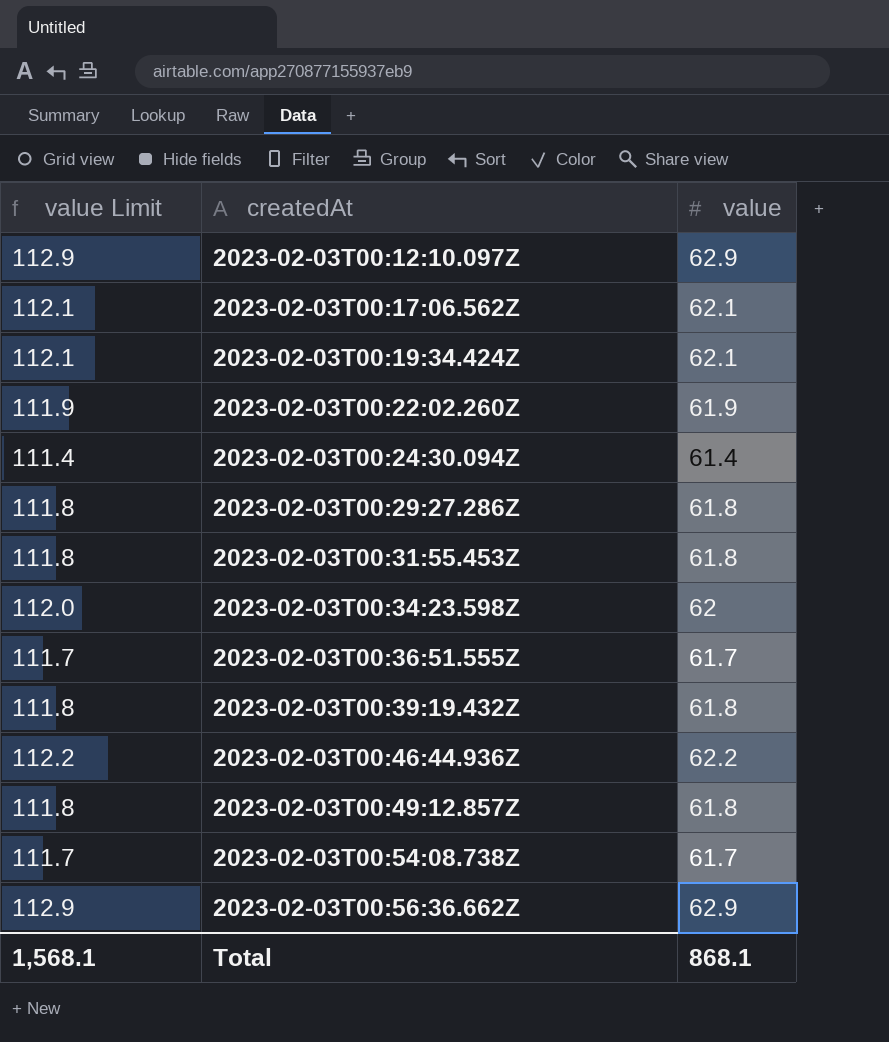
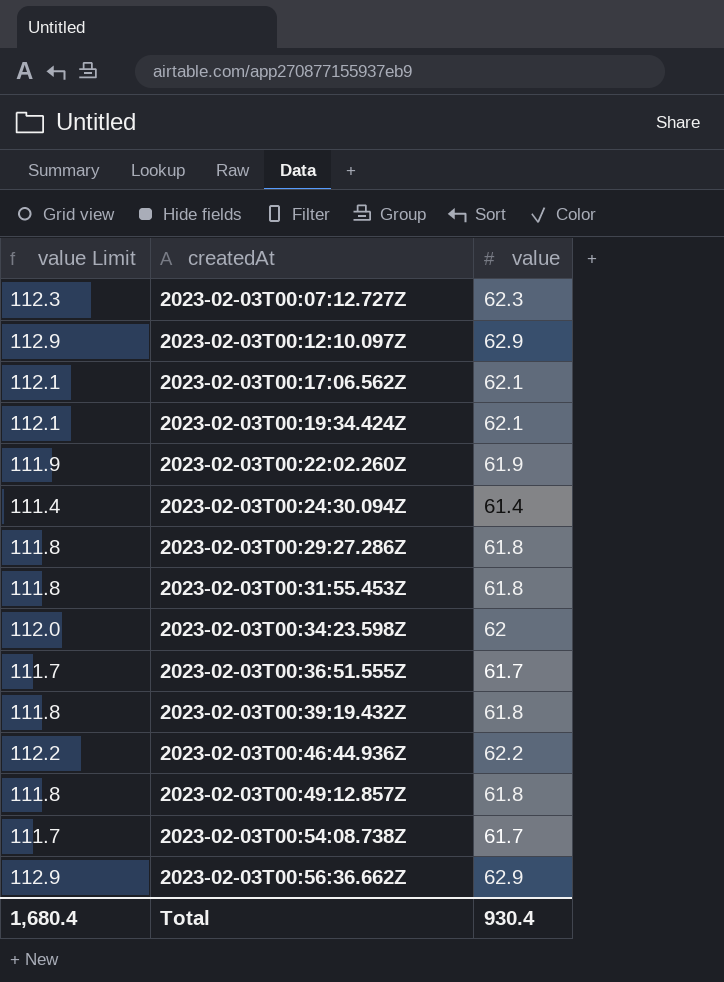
row 2023-02-03T00:07:12.727Z: none -> 112.3 | 62.3
Total | value Limit: 1,568.1 -> 1,680.4
Total | value: 868.1 -> 930.4

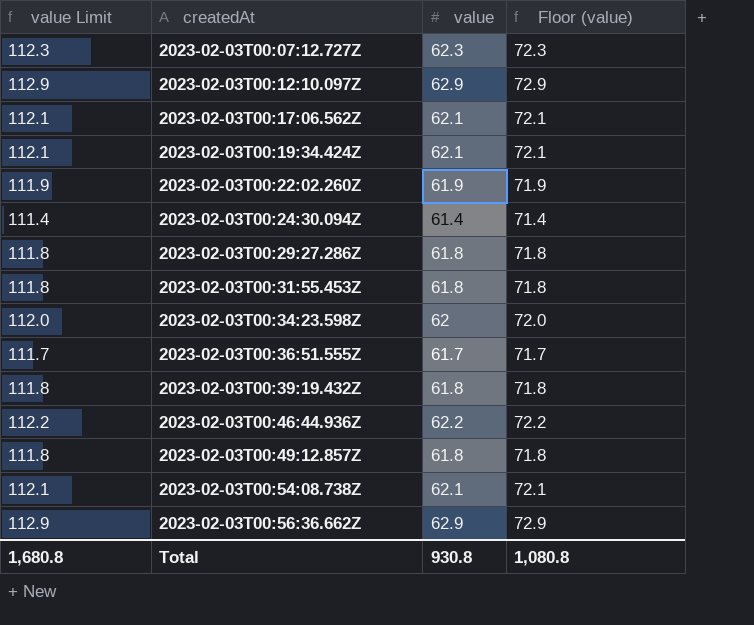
column Floor (value) | formula: none -> [value] + 10
2023-02-03T00:54:08.738Z | value Limit: 111.7 -> 112.1
2023-02-03T00:54:08.738Z | value: 61.7 -> 62.1
Total | value Limit: 1,680.4 -> 1,680.8
Total | value: 930.4 -> 930.8

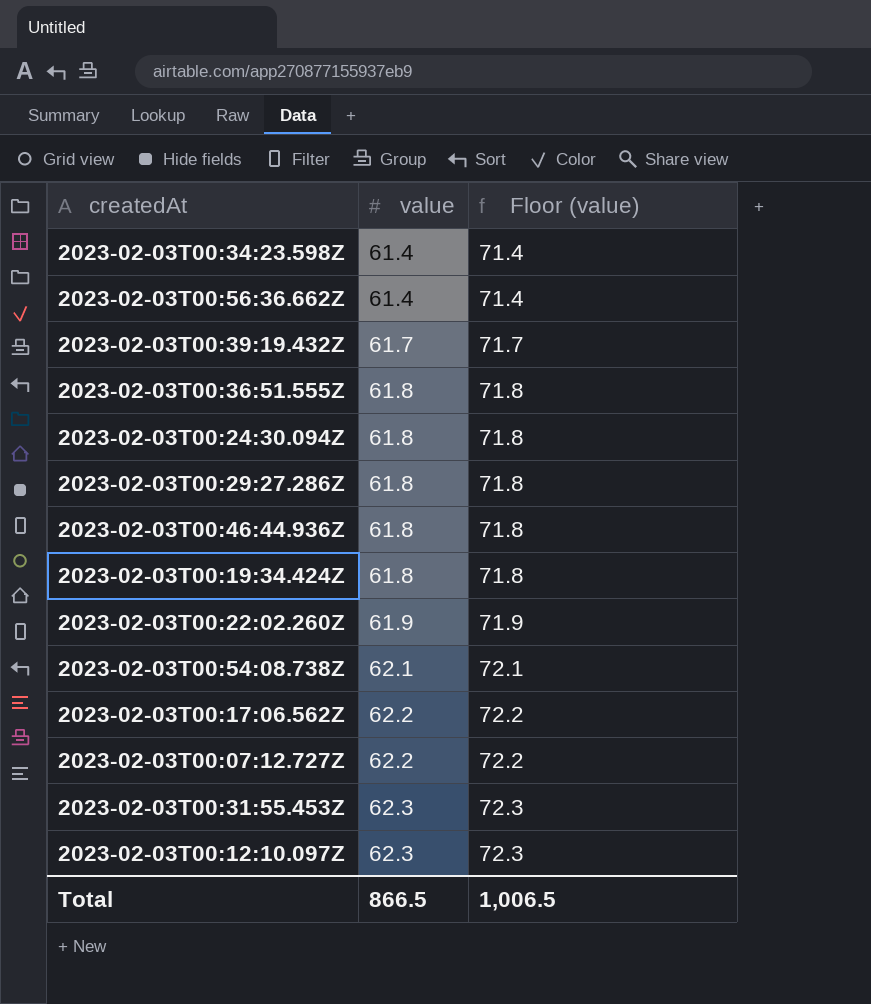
row order: createdAt ascending -> value ascending
column value Limit | formula: [value] + 50 -> none
row 2023-02-03T00:49:12.857Z: 111.8 | 61.8 | 71.8 -> none
2023-02-03T00:34:23.598Z | value: 62 -> 61.4
2023-02-03T00:34:23.598Z | Floor (value): 72.0 -> 71.4
2023-02-03T00:56:36.662Z | value: 62.9 -> 61.4
2023-02-03T00:56:36.662Z | Floor (value): 72.9 -> 71.4
2023-02-03T00:39:19.432Z | value: 61.8 -> 61.7
2023-02-03T00:39:19.432Z | Floor (value): 71.8 -> 71.7
2023-02-03T00:36:51.555Z | value: 61.7 -> 61.8
2023-02-03T00:36:51.555Z | Floor (value): 71.7 -> 71.8
2023-02-03T00:24:30.094Z | value: 61.4 -> 61.8
2023-02-03T00:24:30.094Z | Floor (value): 71.4 -> 71.8
2023-02-03T00:46:44.936Z | value: 62.2 -> 61.8
2023-02-03T00:46:44.936Z | Floor (value): 72.2 -> 71.8
2023-02-03T00:19:34.424Z | value: 62.1 -> 61.8
2023-02-03T00:19:34.424Z | Floor (value): 72.1 -> 71.8
2023-02-03T00:17:06.562Z | value: 62.1 -> 62.2
2023-02-03T00:17:06.562Z | Floor (value): 72.1 -> 72.2
2023-02-03T00:07:12.727Z | value: 62.3 -> 62.2
2023-02-03T00:07:12.727Z | Floor (value): 72.3 -> 72.2
2023-02-03T00:31:55.453Z | value: 61.8 -> 62.3
2023-02-03T00:31:55.453Z | Floor (value): 71.8 -> 72.3
2023-02-03T00:12:10.097Z | value: 62.9 -> 62.3
2023-02-03T00:12:10.097Z | Floor (value): 72.9 -> 72.3
Total | value: 930.8 -> 866.5
Total | Floor (value): 1,080.8 -> 1,006.5

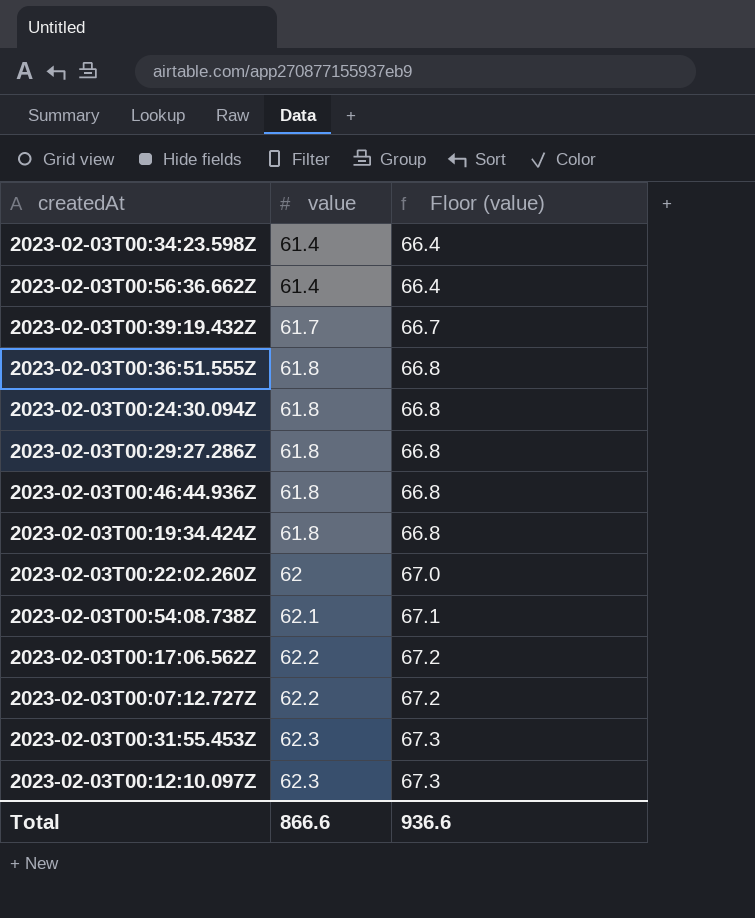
column Floor (value) | formula: [value] + 10 -> [value] + 5
2023-02-03T00:22:02.260Z | value: 61.9 -> 62
Total | value: 866.5 -> 866.6
Total | Floor (value): 1,006.5 -> 936.6

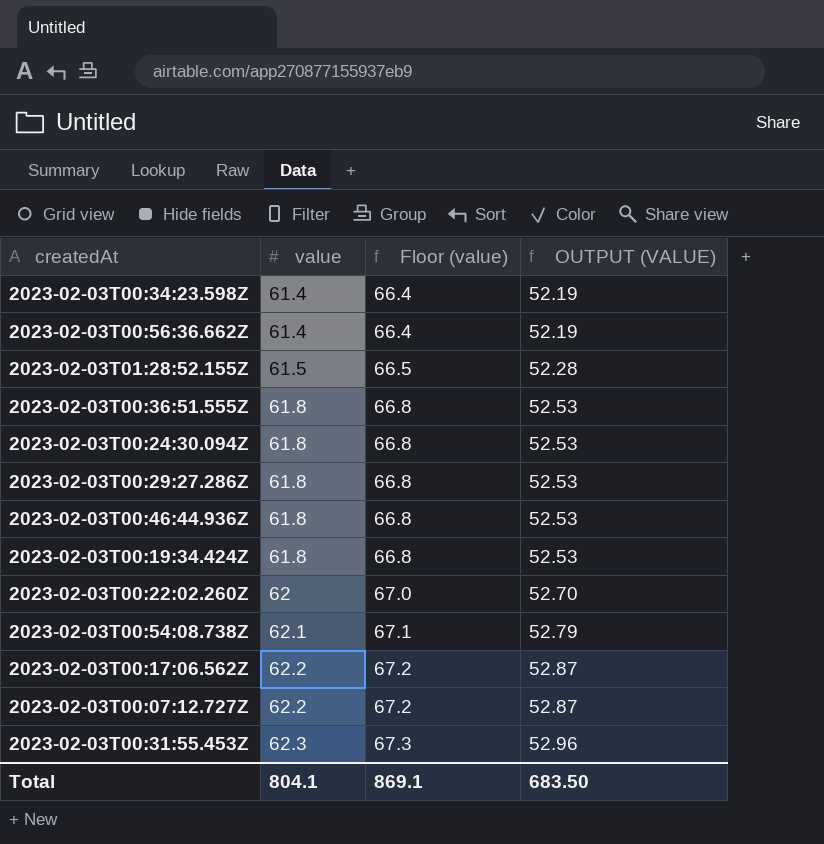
column OUTPUT (VALUE) | formula: none -> [value] * 0.85
row 2023-02-03T00:39:19.432Z: 61.7 | 66.7 -> none
row 2023-02-03T00:12:10.097Z: 62.3 | 67.3 -> none
row 2023-02-03T01:28:52.155Z: none -> 61.5 | 66.5 | 52.28
Total | value: 866.6 -> 804.1
Total | Floor (value): 936.6 -> 869.1

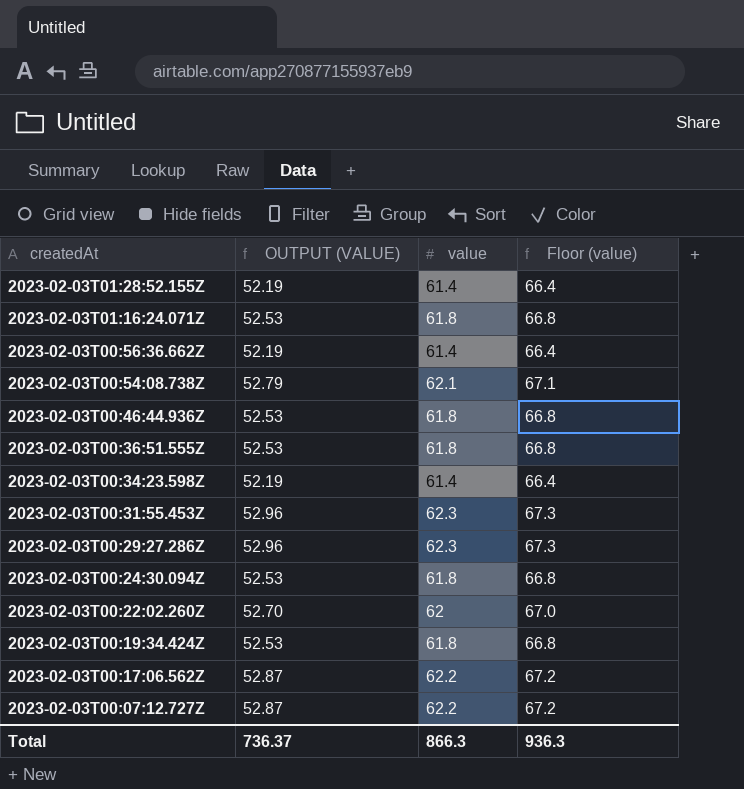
row order: value ascending -> createdAt descending
column OUTPUT (VALUE) | position: 4 -> 2
2023-02-03T01:28:52.155Z | OUTPUT (VALUE): 52.28 -> 52.19
2023-02-03T01:28:52.155Z | value: 61.5 -> 61.4
2023-02-03T01:28:52.155Z | Floor (value): 66.5 -> 66.4
row 2023-02-03T01:16:24.071Z: none -> 52.53 | 61.8 | 66.8
2023-02-03T00:29:27.286Z | OUTPUT (VALUE): 52.53 -> 52.96
2023-02-03T00:29:27.286Z | value: 61.8 -> 62.3
2023-02-03T00:29:27.286Z | Floor (value): 66.8 -> 67.3
Total | OUTPUT (VALUE): 683.50 -> 736.37
Total | value: 804.1 -> 866.3
Total | Floor (value): 869.1 -> 936.3

